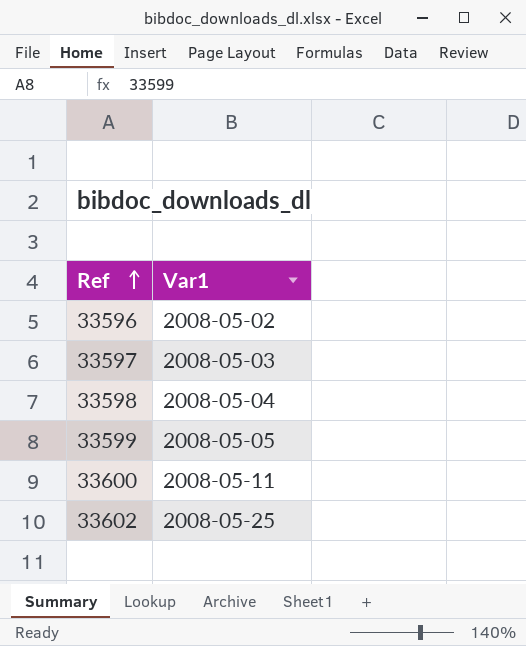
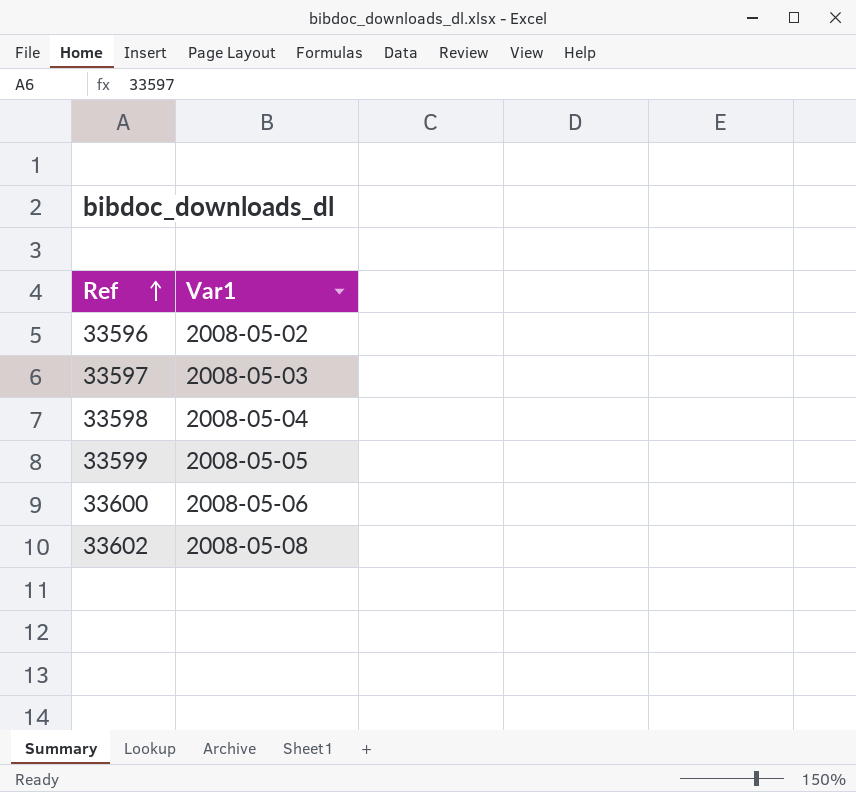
33600 | Var1: 2008-05-11 -> 2008-05-06
33602 | Var1: 2008-05-25 -> 2008-05-08

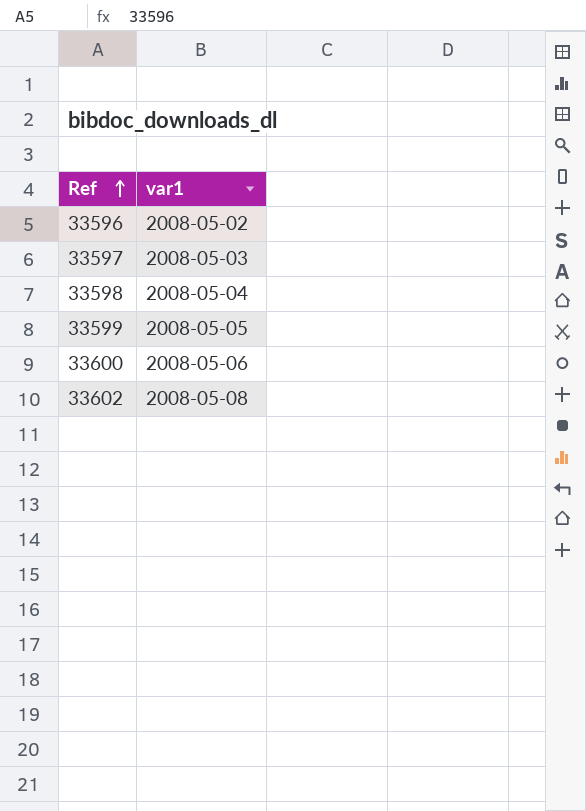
column name: Var1 -> var1

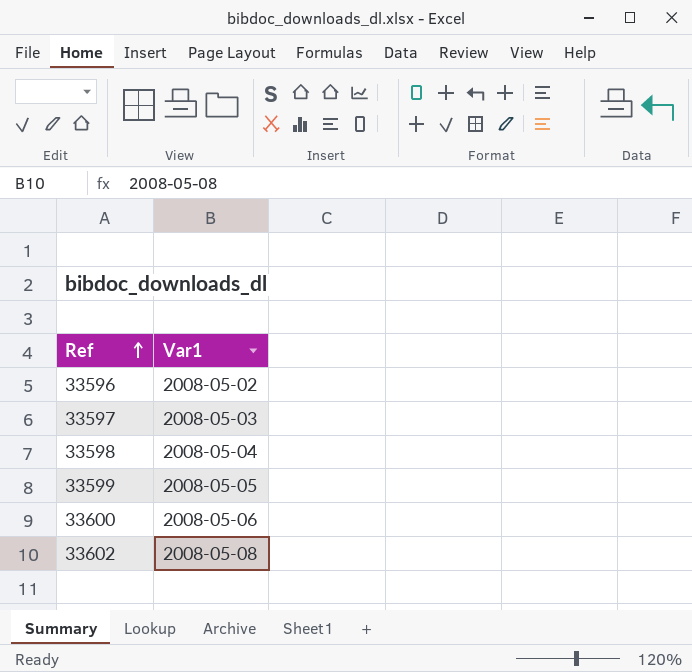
column name: var1 -> Var1

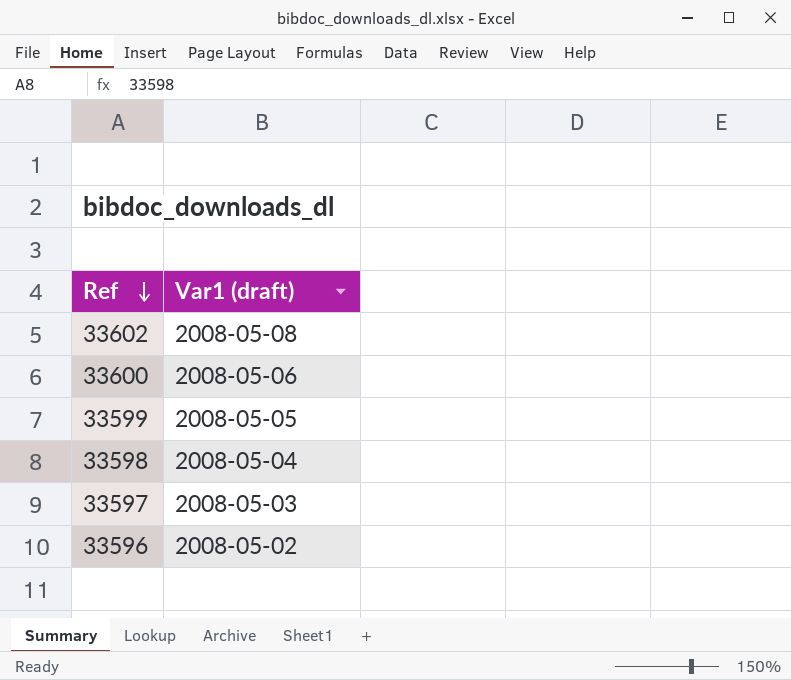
row order: Ref ascending -> Ref descending
column name: Var1 -> Var1 (draft)

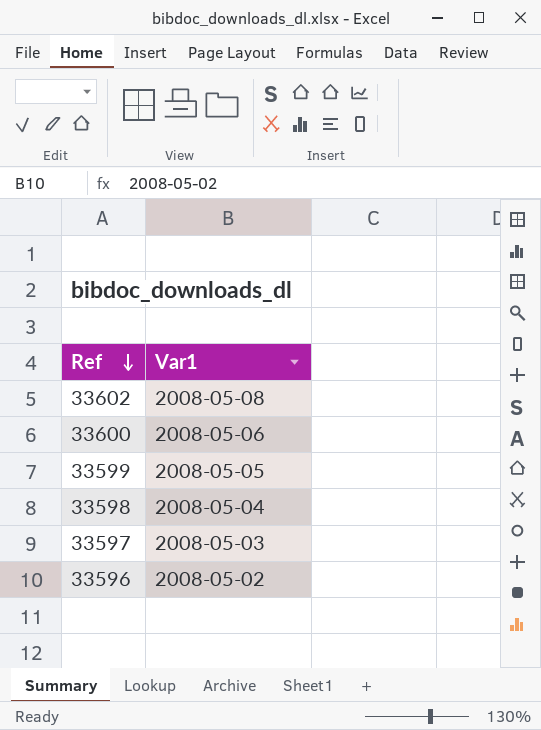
column name: Var1 (draft) -> Var1

